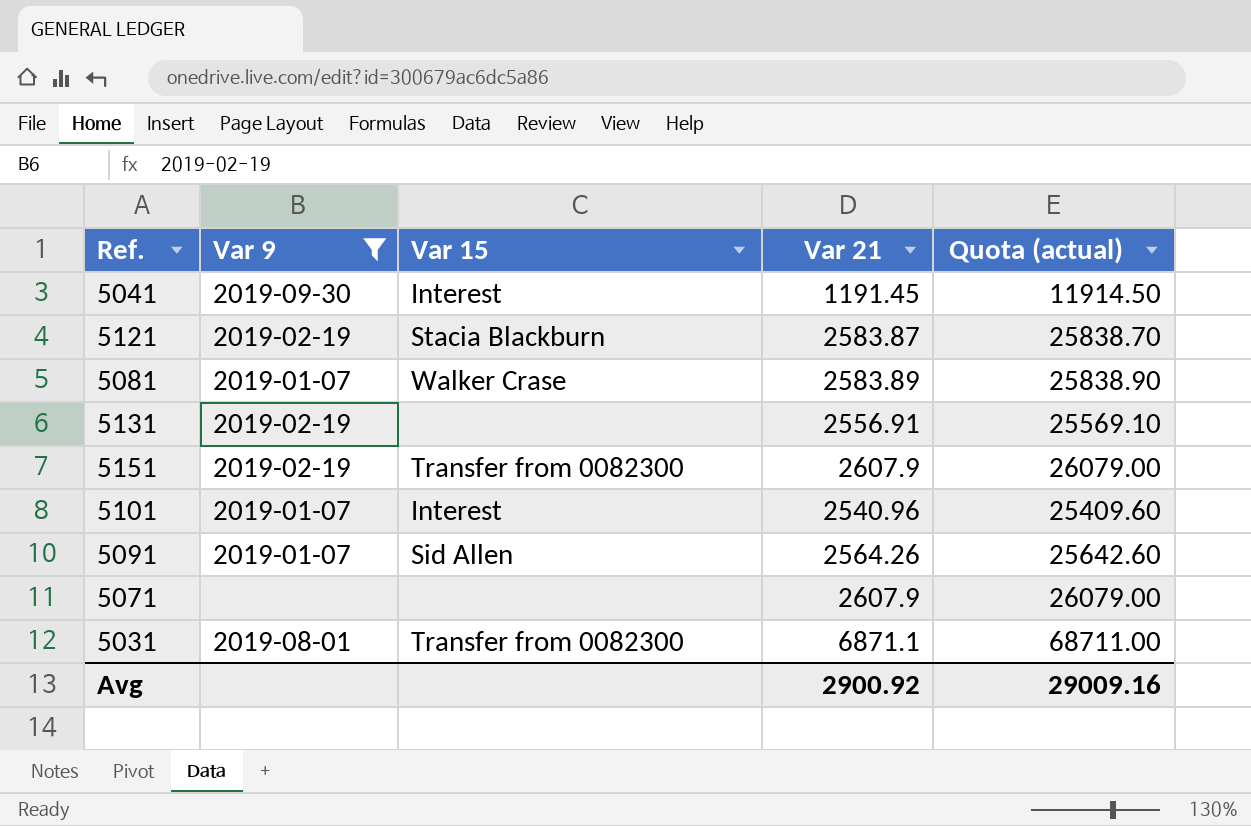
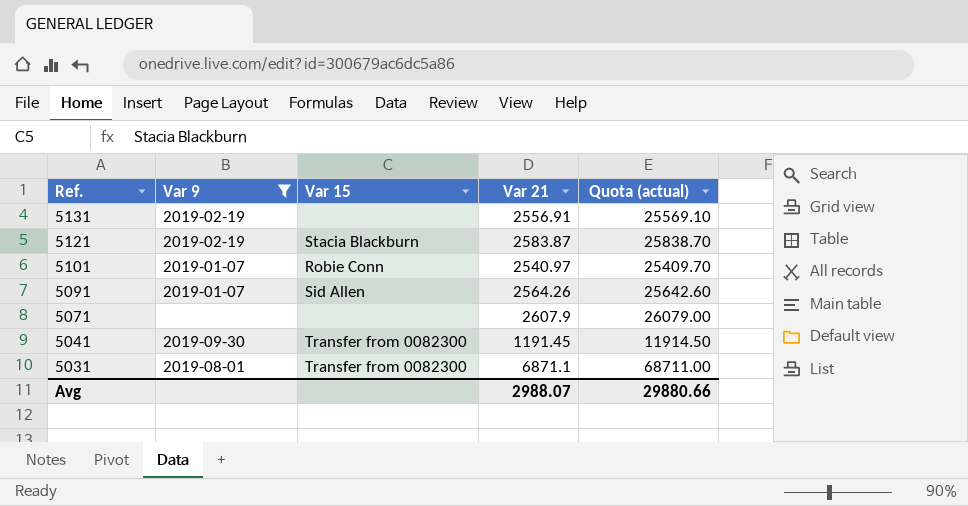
row order: none -> Ref. descending
row 5081: 2019-01-07 | Walker Crase | 2583.89 | 25838.90 -> none
row 5151: 2019-02-19 | Transfer from 0082300 | 2607.9 | 26079.00 -> none
5101 | Var 15: Interest -> Robie Conn
5101 | Var 21: 2540.96 -> 2540.97
5101 | Quota (actual): 25409.60 -> 25409.70
5041 | Var 15: Interest -> Transfer from 0082300
Avg | Var 21: 2900.92 -> 2988.07
Avg | Quota (actual): 29009.16 -> 29880.66

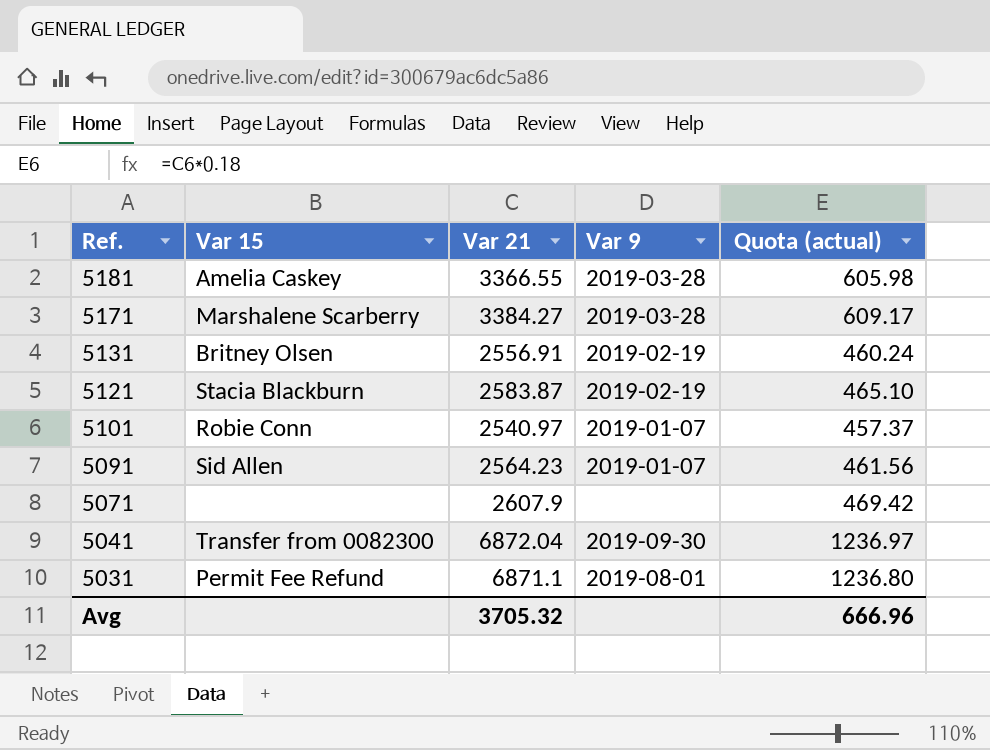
filter: Var 9 != 2019-03-28 -> none
column Var 9 | position: 2 -> 4
column Quota (actual) | formula: [Var 21] * 10 -> [Var 21] * 0.18
5131 | Var 15: none -> Britney Olsen
5091 | Var 21: 2564.26 -> 2564.23
5041 | Var 21: 1191.45 -> 6872.04
5031 | Var 15: Transfer from 0082300 -> Permit Fee Refund
Avg | Var 21: 2988.07 -> 3705.32
Avg | Quota (actual): 29880.66 -> 666.96

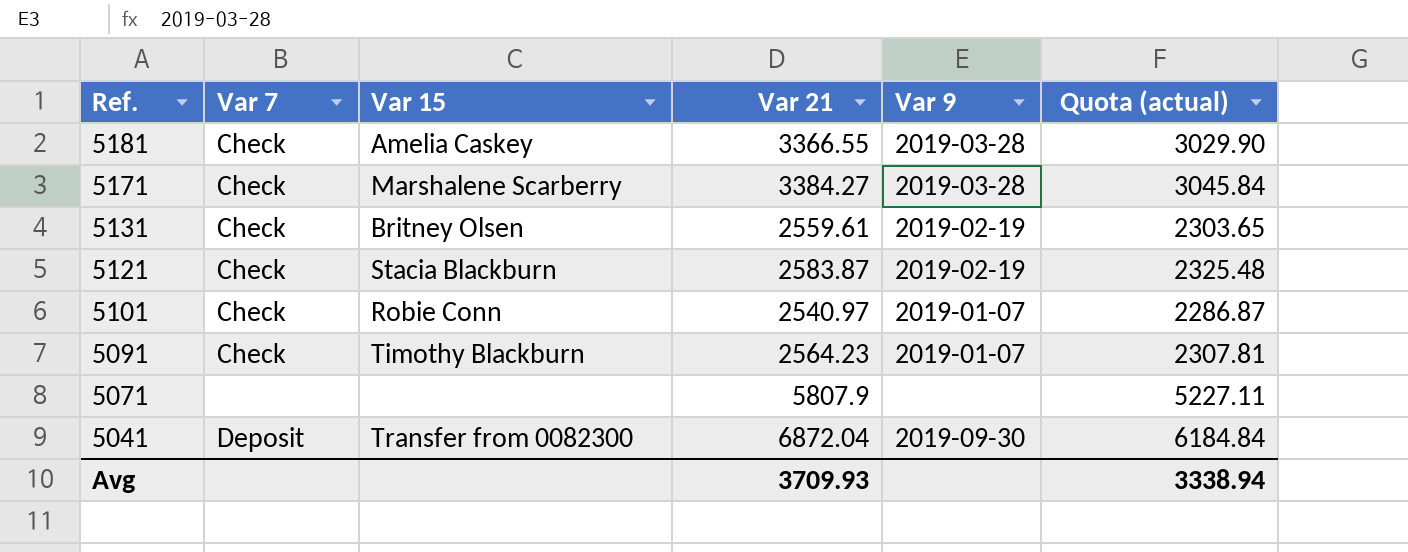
column Var 7 | position: none -> 2
column Quota (actual) | formula: [Var 21] * 0.18 -> [Var 21] * 0.9
row 5031: Permit Fee Refund | 6871.1 | 2019-08-01 | 1236.80 -> none
5131 | Var 21: 2556.91 -> 2559.61
5091 | Var 15: Sid Allen -> Timothy Blackburn
5071 | Var 21: 2607.9 -> 5807.9
Avg | Var 21: 3705.32 -> 3709.93
Avg | Quota (actual): 666.96 -> 3338.94

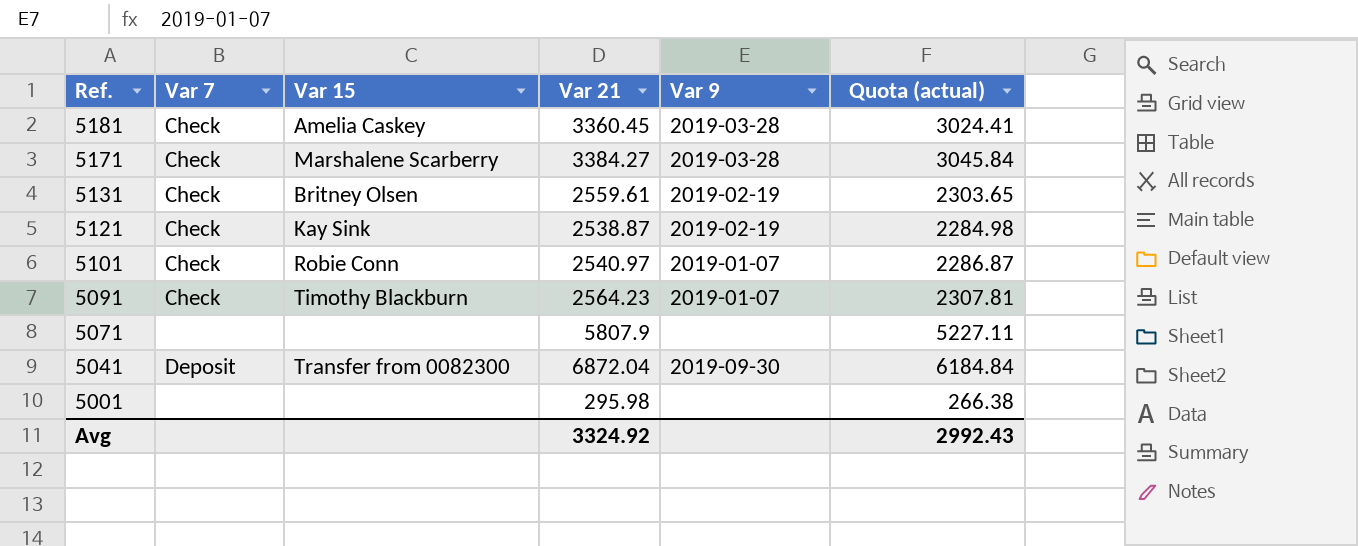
5181 | Var 21: 3366.55 -> 3360.45
5181 | Quota (actual): 3029.90 -> 3024.41
5121 | Var 15: Stacia Blackburn -> Kay Sink
5121 | Var 21: 2583.87 -> 2538.87
5121 | Quota (actual): 2325.48 -> 2284.98
row 5001: none -> none | none | 295.98 | none | 266.38
Avg | Var 21: 3709.93 -> 3324.92
Avg | Quota (actual): 3338.94 -> 2992.43

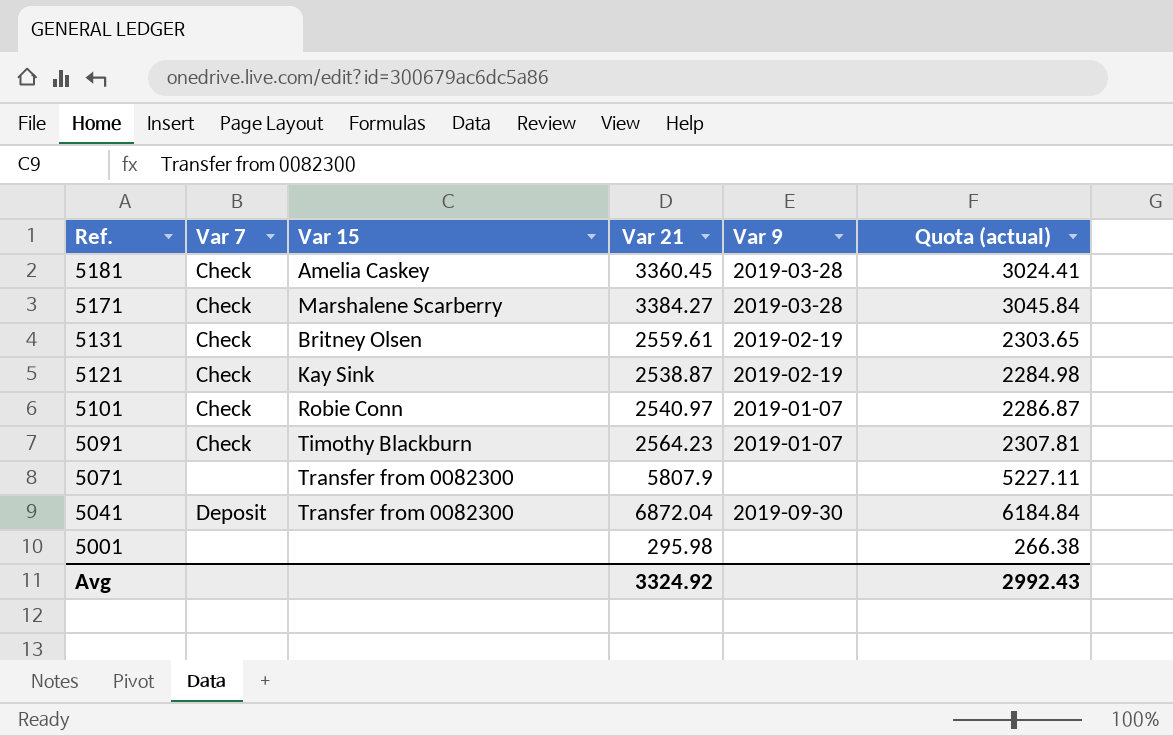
5071 | Var 15: none -> Transfer from 0082300

